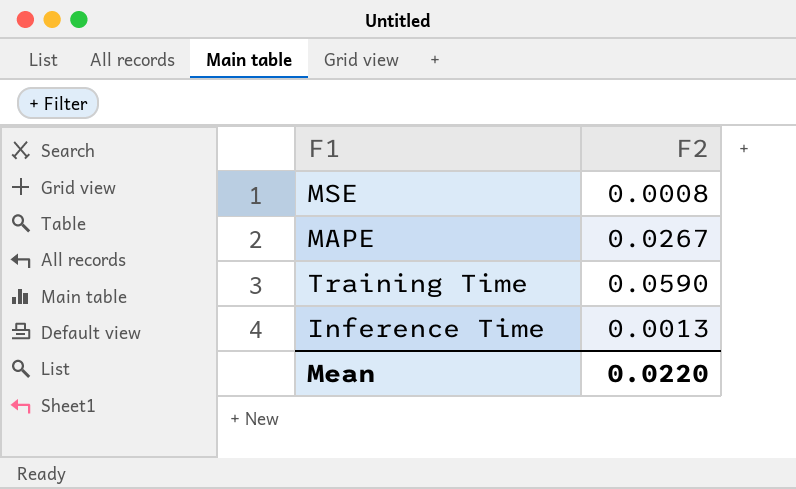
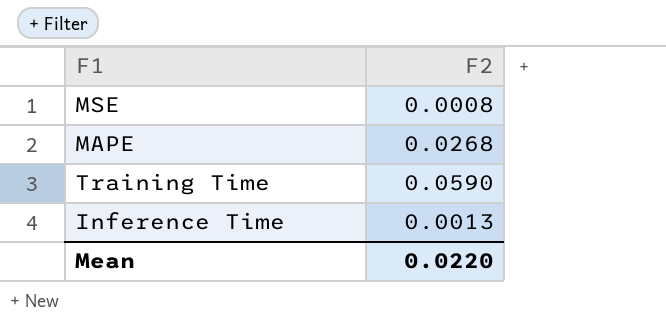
MAPE | F2: 0.0267 -> 0.0268

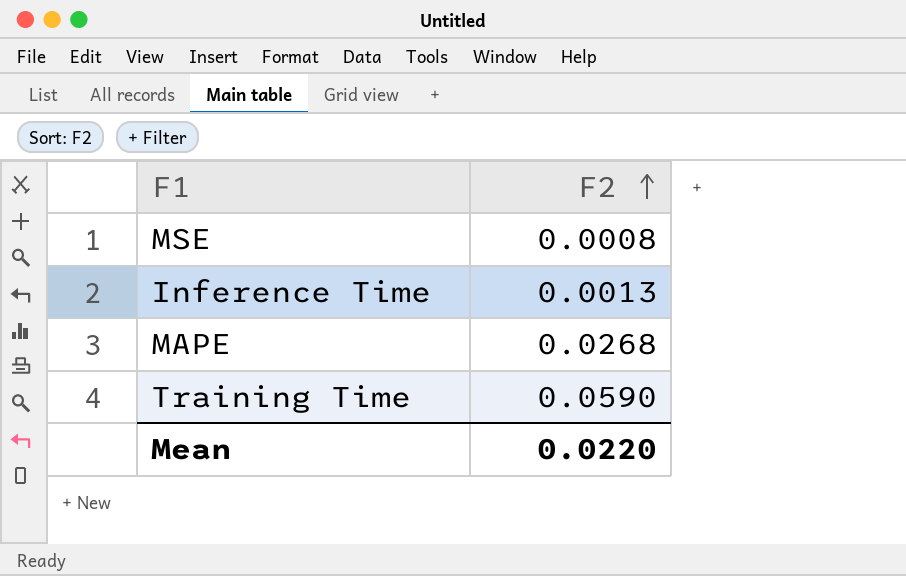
row order: none -> F2 ascending

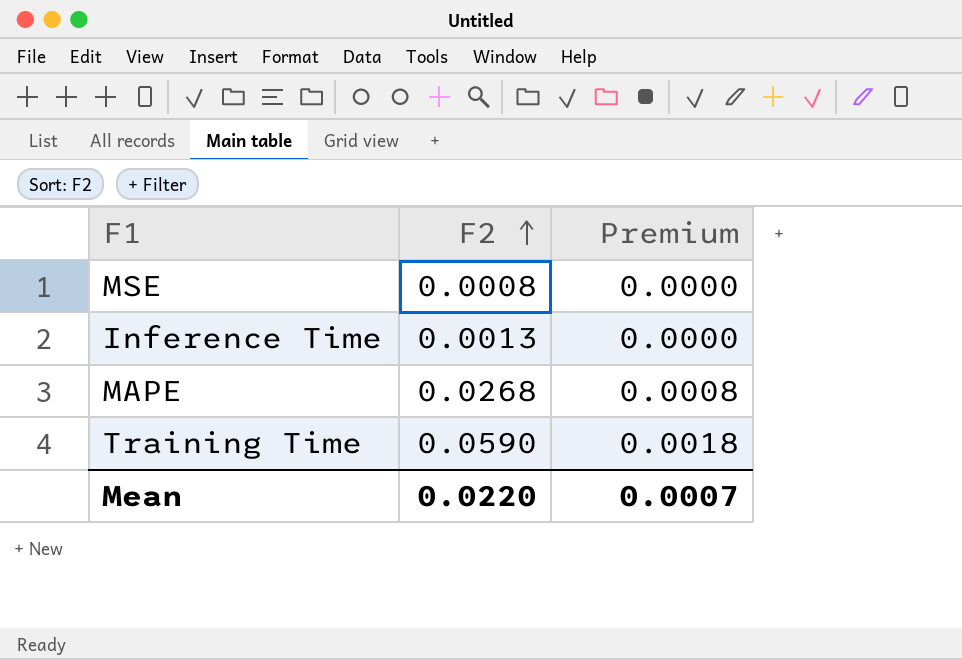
column Premium | formula: none -> [F2] * 0.03

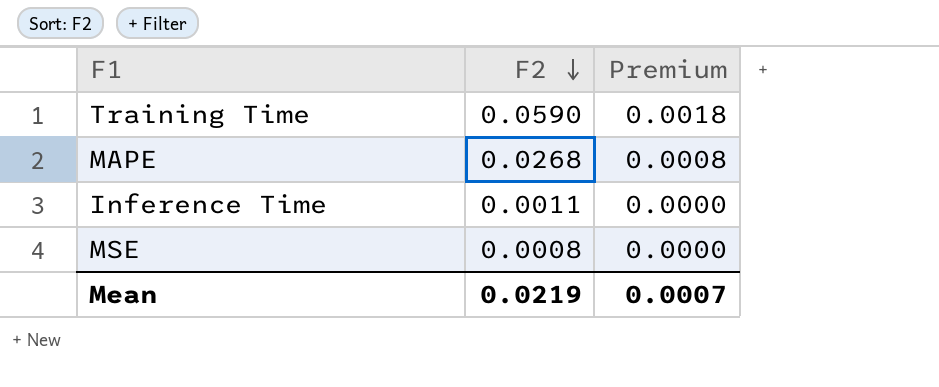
row order: F2 ascending -> F2 descending
Inference Time | F2: 0.0013 -> 0.0011
Mean | F2: 0.0220 -> 0.0219

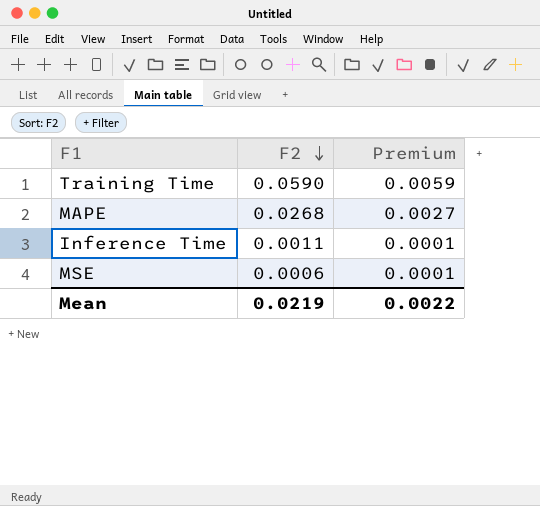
column Premium | formula: [F2] * 0.03 -> [F2] * 0.1
MSE | F2: 0.0008 -> 0.0006
Mean | Premium: 0.0007 -> 0.0022

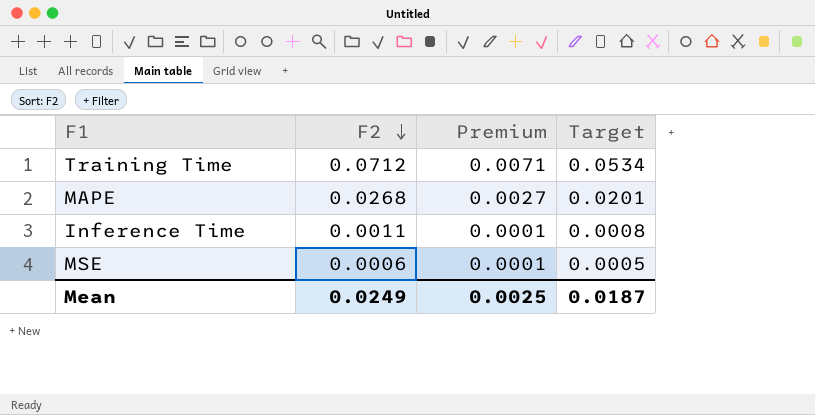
column Target | formula: none -> [F2] * 0.75
Training Time | F2: 0.0590 -> 0.0712
Training Time | Premium: 0.0059 -> 0.0071
Mean | F2: 0.0219 -> 0.0249
Mean | Premium: 0.0022 -> 0.0025

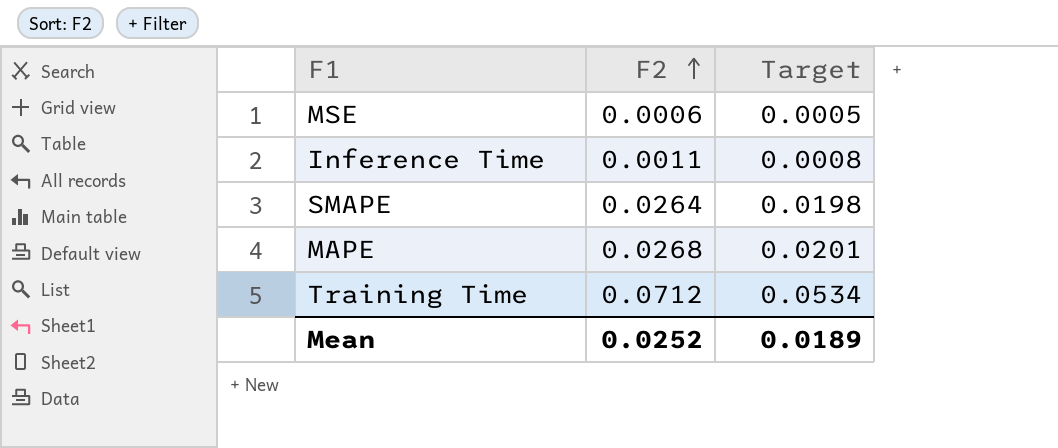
row order: F2 descending -> F2 ascending
column Premium | formula: [F2] * 0.1 -> none
row SMAPE: none -> 0.0264 | 0.0198
Mean | F2: 0.0249 -> 0.0252
Mean | Target: 0.0187 -> 0.0189

